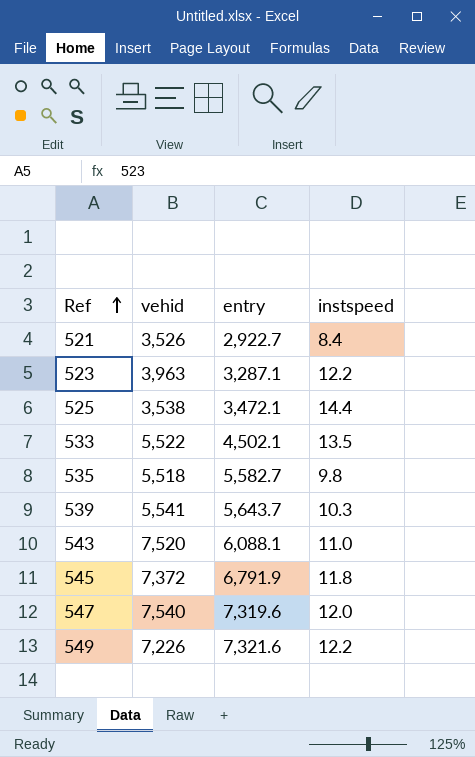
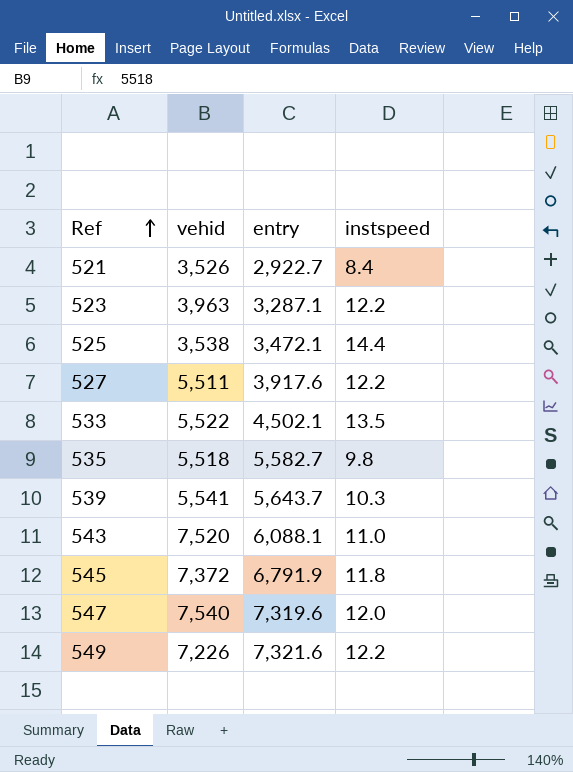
row 527: none -> 5,511 | 3,917.6 | 12.2

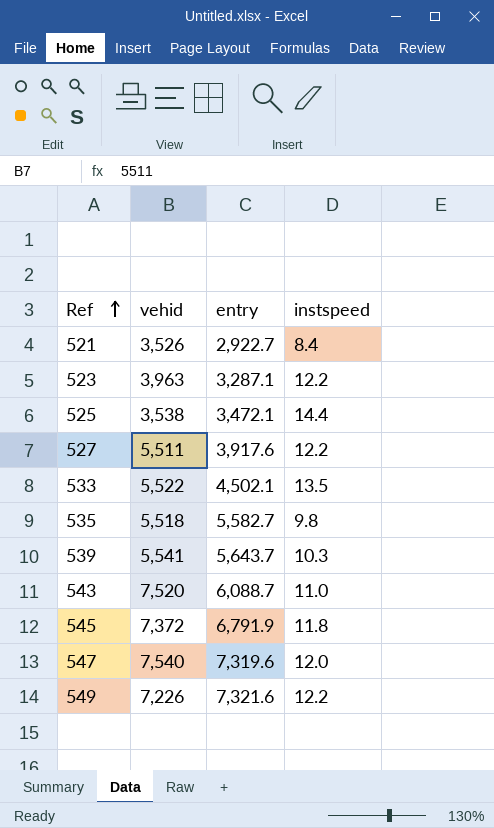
543 | entry: 6,088.1 -> 6,088.7

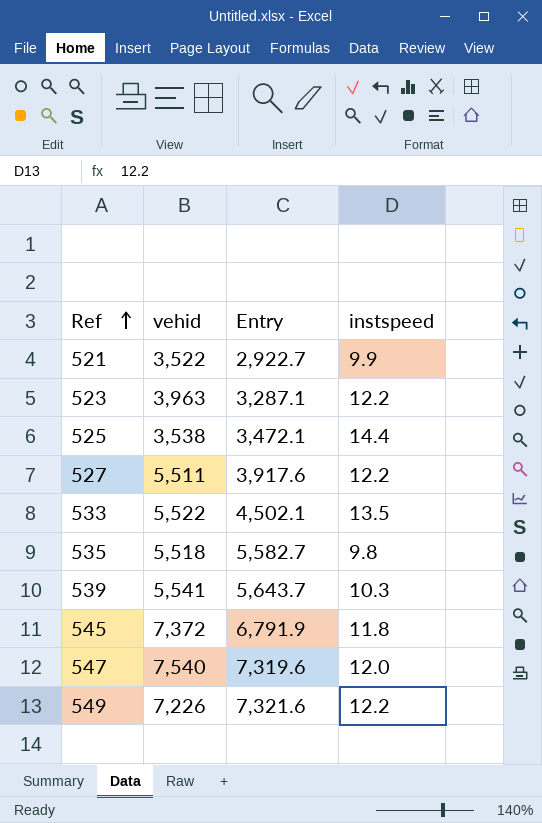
column name: entry -> Entry
row 543: 7,520 | 6,088.7 | 11.0 -> none
521 | vehid: 3,526 -> 3,522
521 | instspeed: 8.4 -> 9.9

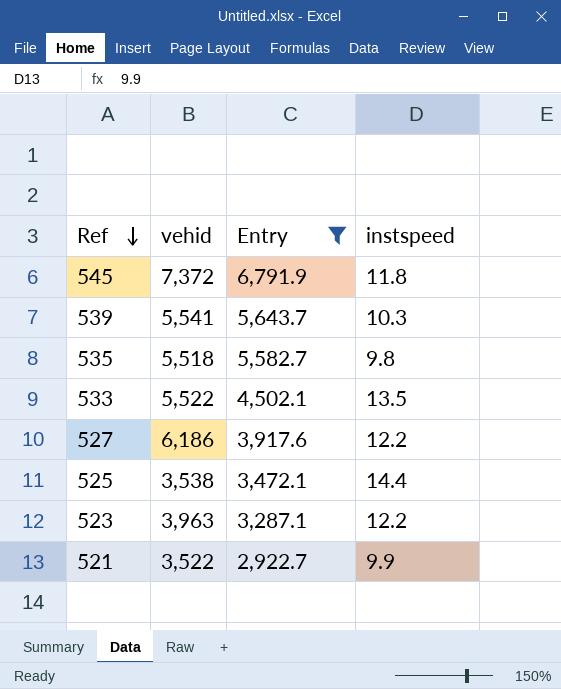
filter: none -> Entry <= 6,791.9
row order: Ref ascending -> Ref descending
527 | vehid: 5,511 -> 6,186

